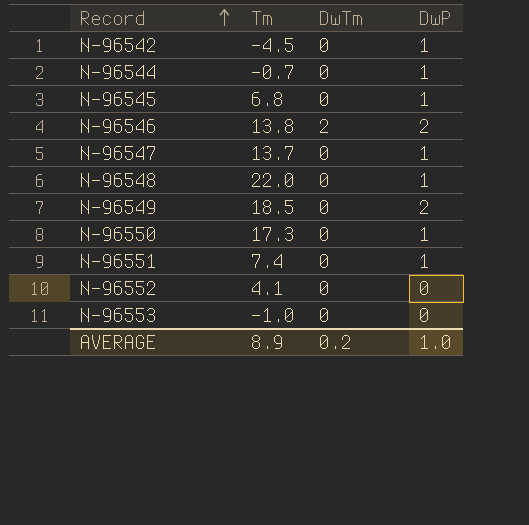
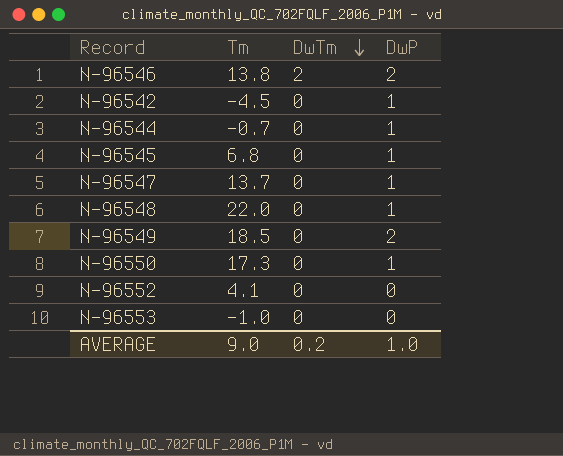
row order: Record ascending -> DwTm descending
row N-96551: 7.4 | 0 | 1 -> none
AVERAGE | Tm: 8.9 -> 9.0

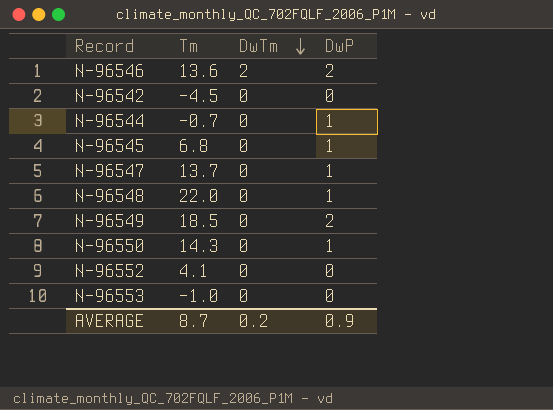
N-96546 | Tm: 13.8 -> 13.6
N-96542 | DwP: 1 -> 0
N-96550 | Tm: 17.3 -> 14.3
AVERAGE | Tm: 9.0 -> 8.7
AVERAGE | DwP: 1.0 -> 0.9

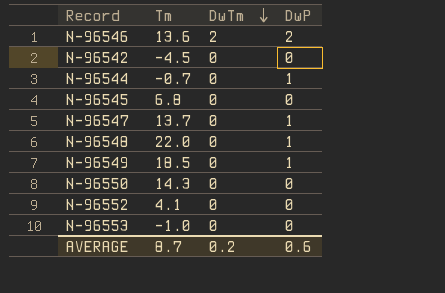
N-96545 | DwP: 1 -> 0
N-96549 | DwP: 2 -> 1
N-96550 | DwP: 1 -> 0
AVERAGE | DwP: 0.9 -> 0.6

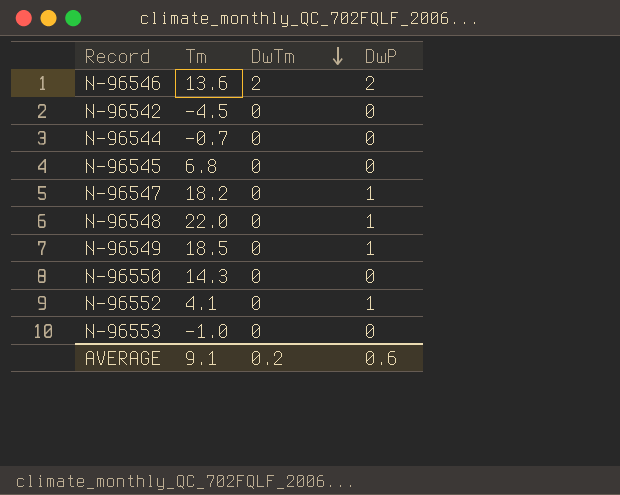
N-96544 | DwP: 1 -> 0
N-96547 | Tm: 13.7 -> 18.2
N-96552 | DwP: 0 -> 1
AVERAGE | Tm: 8.7 -> 9.1

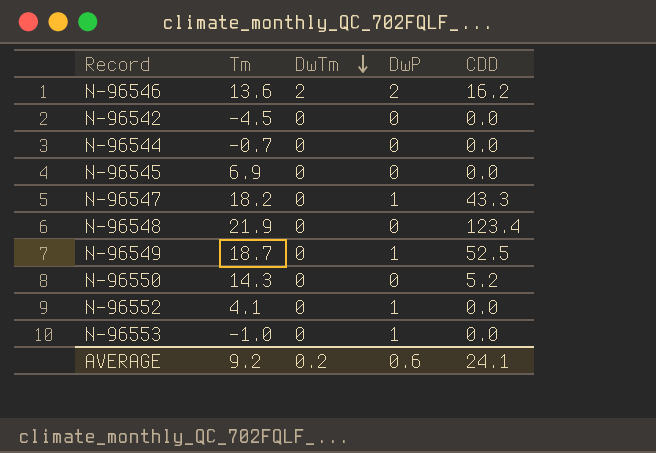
column CDD | position: none -> 5
N-96545 | Tm: 6.8 -> 6.9
N-96548 | Tm: 22.0 -> 21.9
N-96548 | DwP: 1 -> 0
N-96549 | Tm: 18.5 -> 18.7
N-96553 | DwP: 0 -> 1
AVERAGE | Tm: 9.1 -> 9.2

